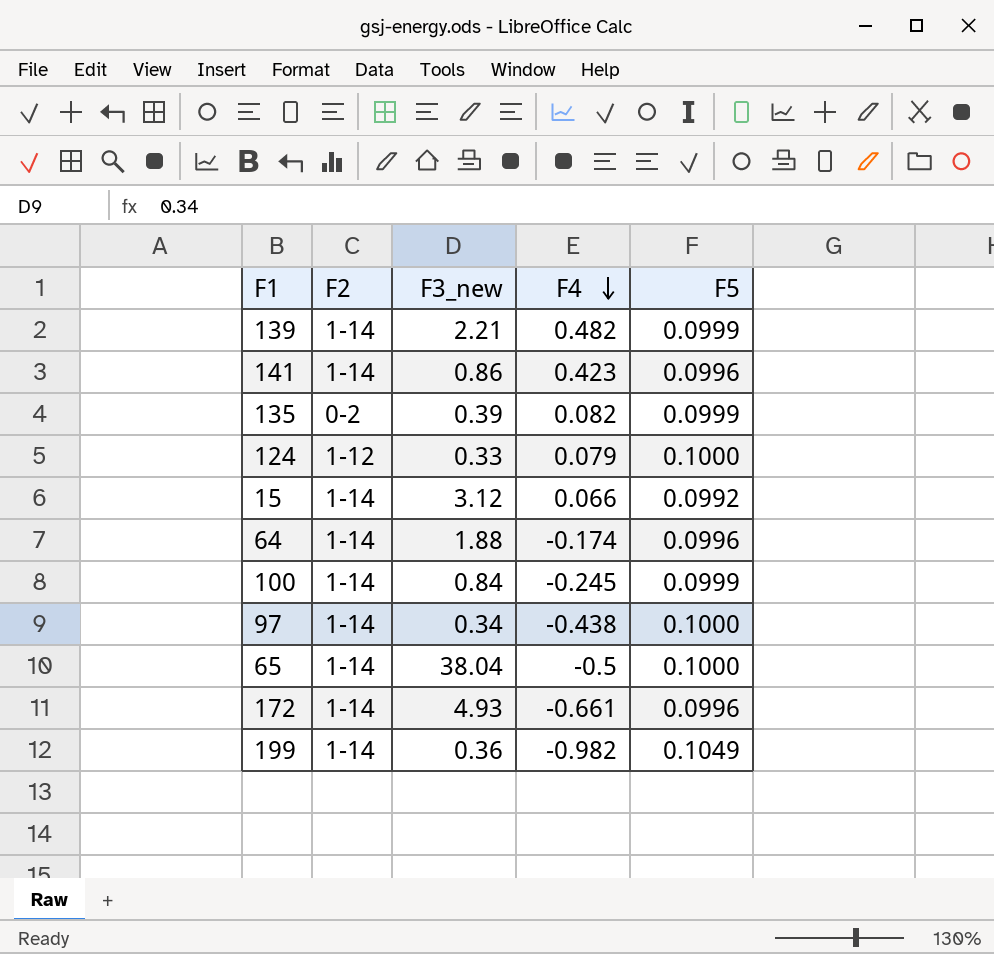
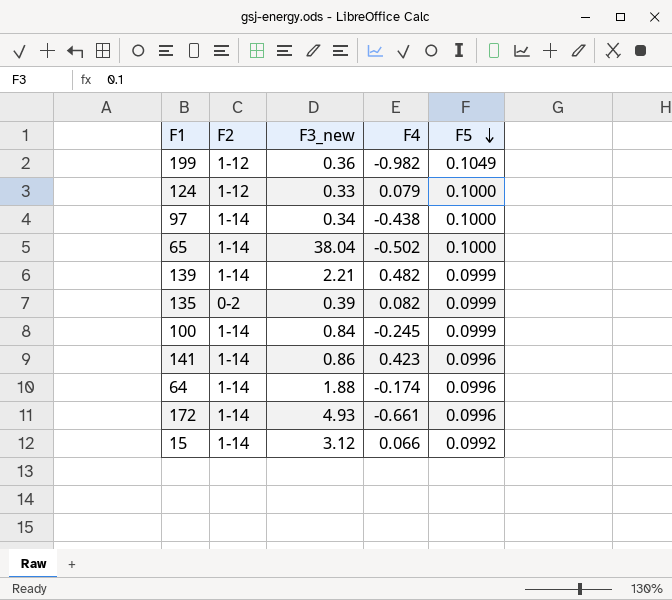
row order: F4 descending -> F5 descending
199 | F2: 1-14 -> 1-12
65 | F4: -0.5 -> -0.502

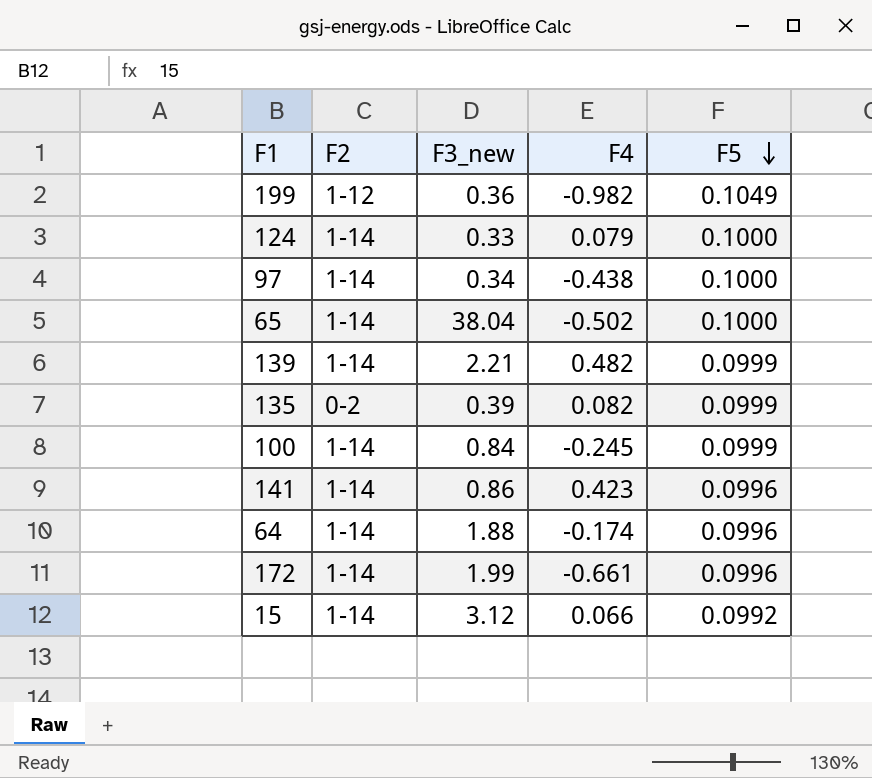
124 | F2: 1-12 -> 1-14
172 | F3_new: 4.93 -> 1.99

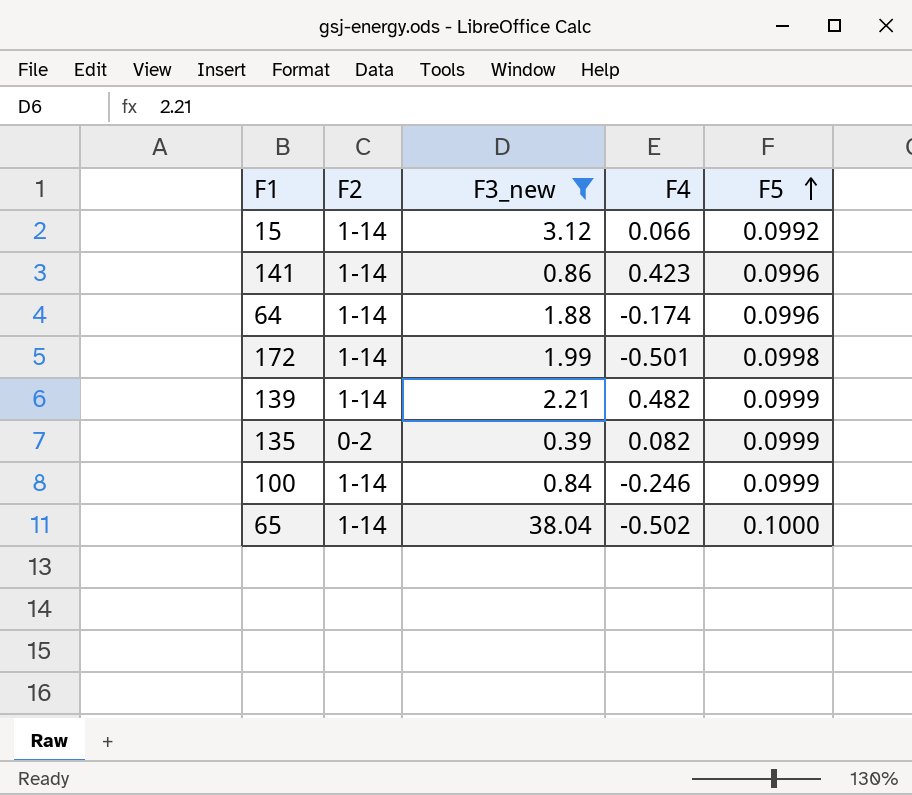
filter: none -> F3_new >= 0.39
row order: F5 descending -> F5 ascending
172 | F4: -0.661 -> -0.501
172 | F5: 0.0996 -> 0.0998
100 | F4: -0.245 -> -0.246

